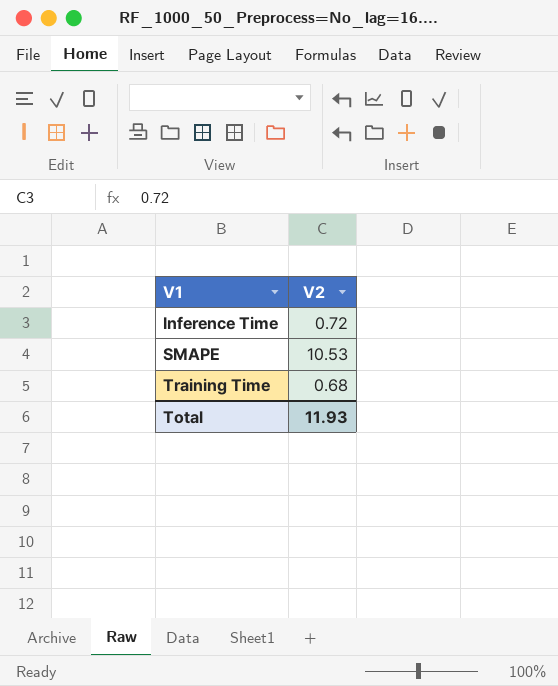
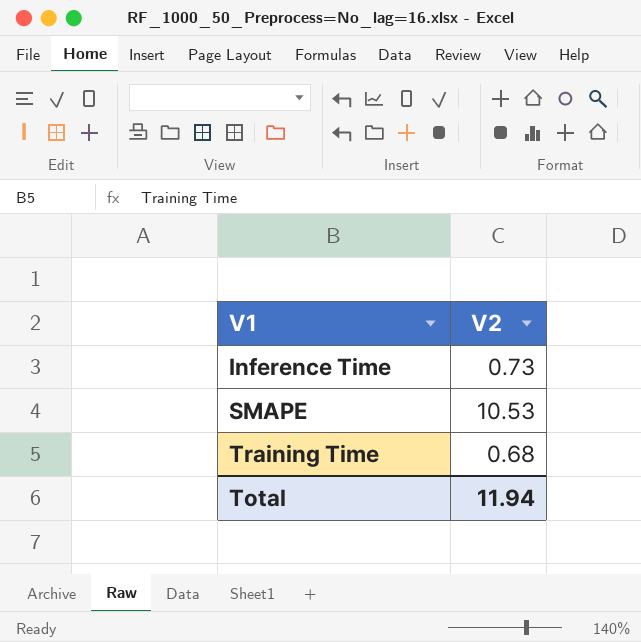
Inference Time | V2: 0.72 -> 0.73
Total | V2: 11.93 -> 11.94

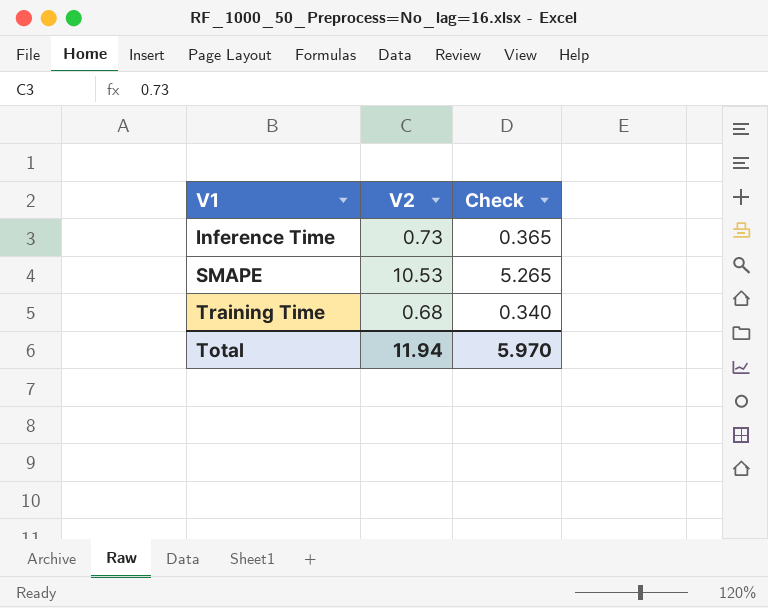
column Check | formula: none -> [V2] * 0.5

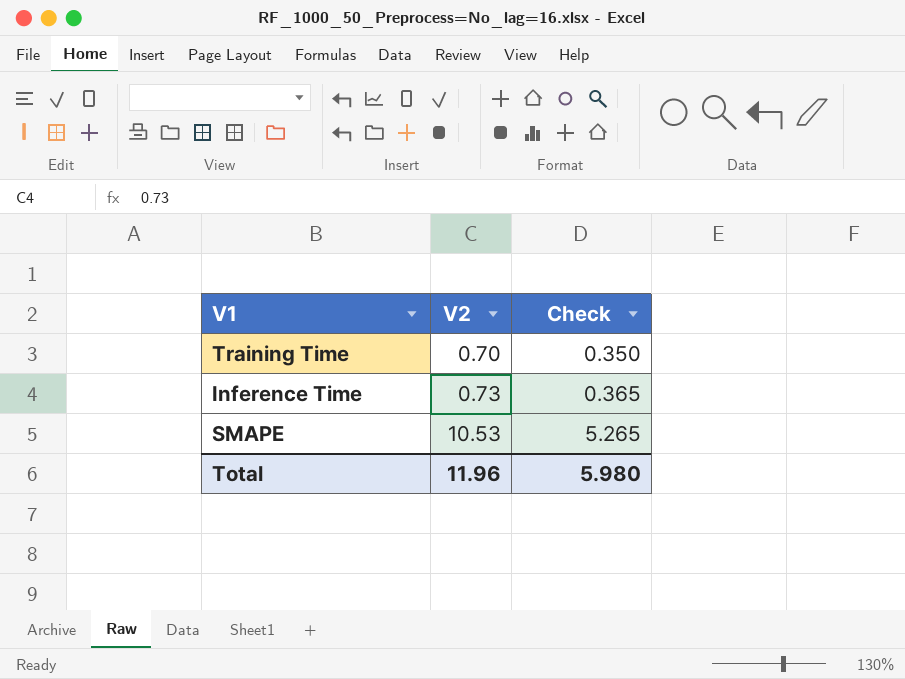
row order: V1 ascending -> V2 ascending
Training Time | V2: 0.68 -> 0.70
Training Time | Check: 0.340 -> 0.350
Total | V2: 11.94 -> 11.96
Total | Check: 5.970 -> 5.980

